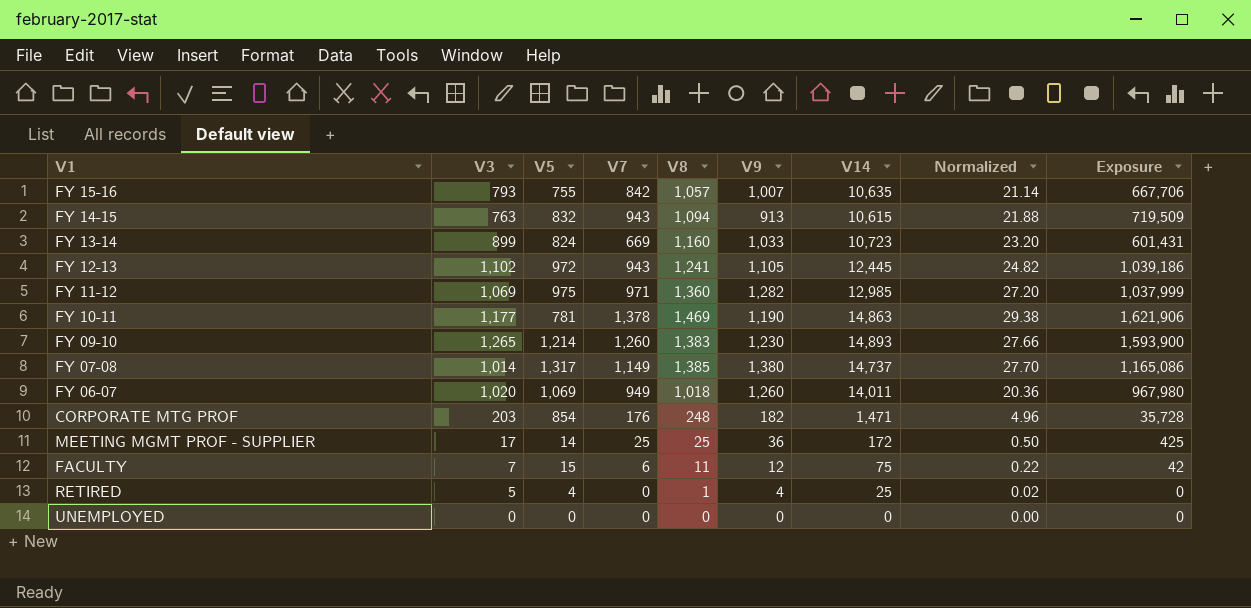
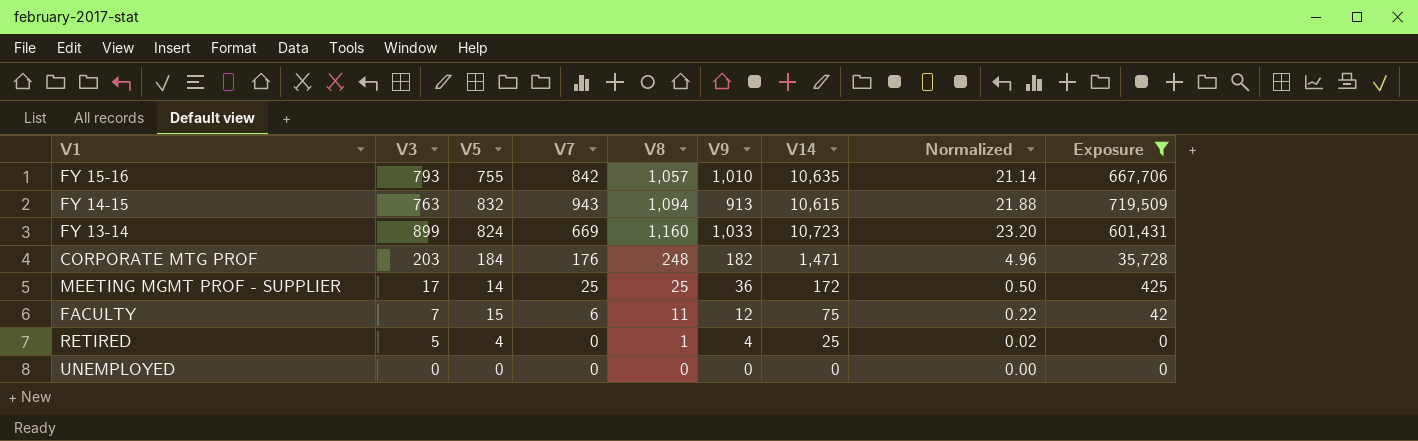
filter: none -> Exposure <= 719,509
FY 15-16 | V9: 1,007 -> 1,010
CORPORATE MTG PROF | V5: 854 -> 184

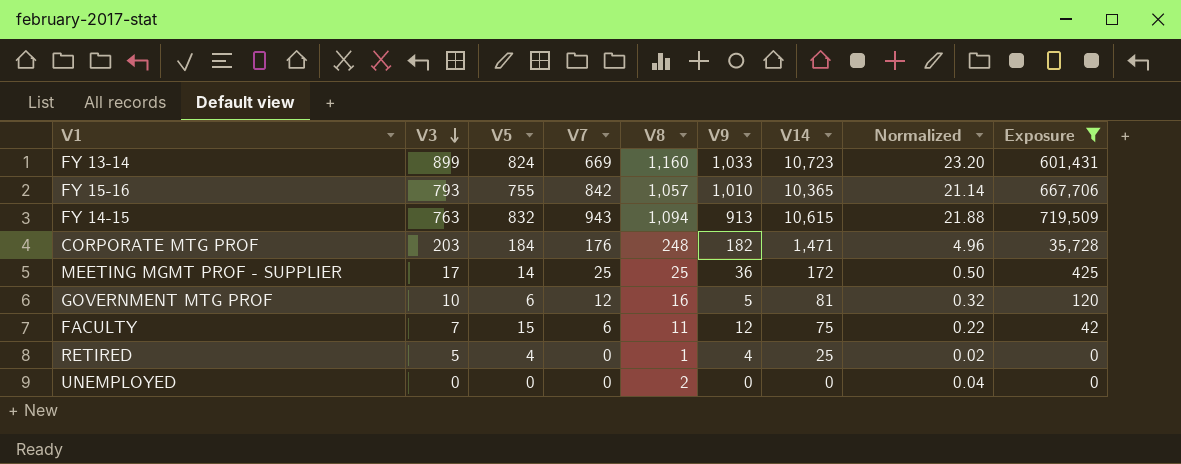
row order: none -> V3 descending
FY 15-16 | V14: 10,635 -> 10,365
row GOVERNMENT MTG PROF: none -> 10 | 6 | 12 | 16 | 5 | 81 | 0.32 | 120
UNEMPLOYED | V8: 0 -> 2
UNEMPLOYED | Normalized: 0.00 -> 0.04

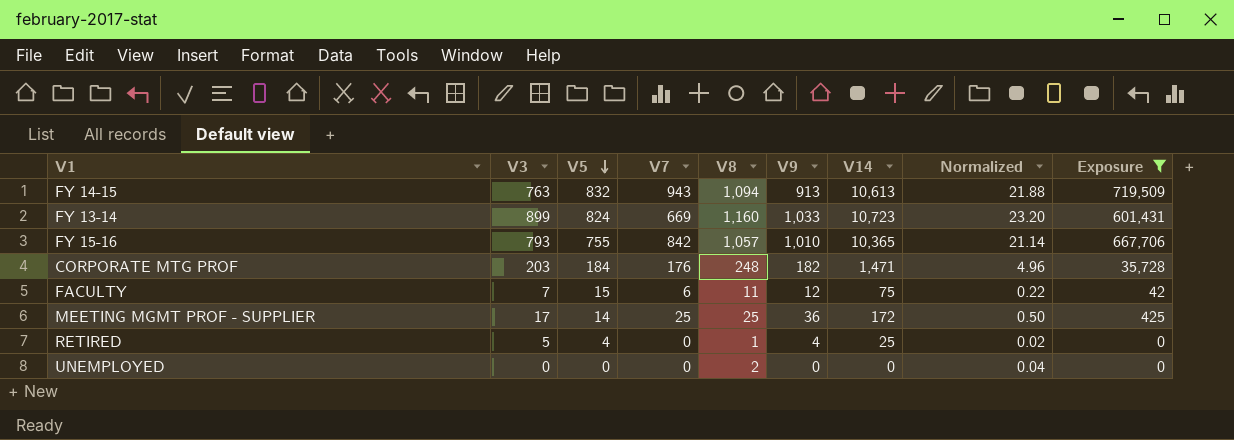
row order: V3 descending -> V5 descending
row GOVERNMENT MTG PROF: 10 | 6 | 12 | 16 | 5 | 81 | 0.32 | 120 -> none
FY 14-15 | V14: 10,615 -> 10,613

